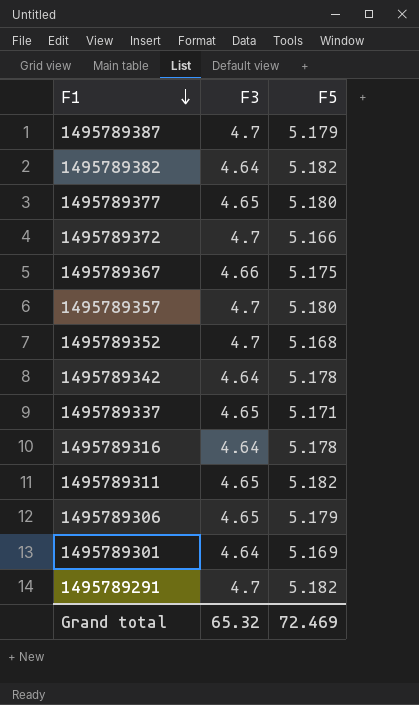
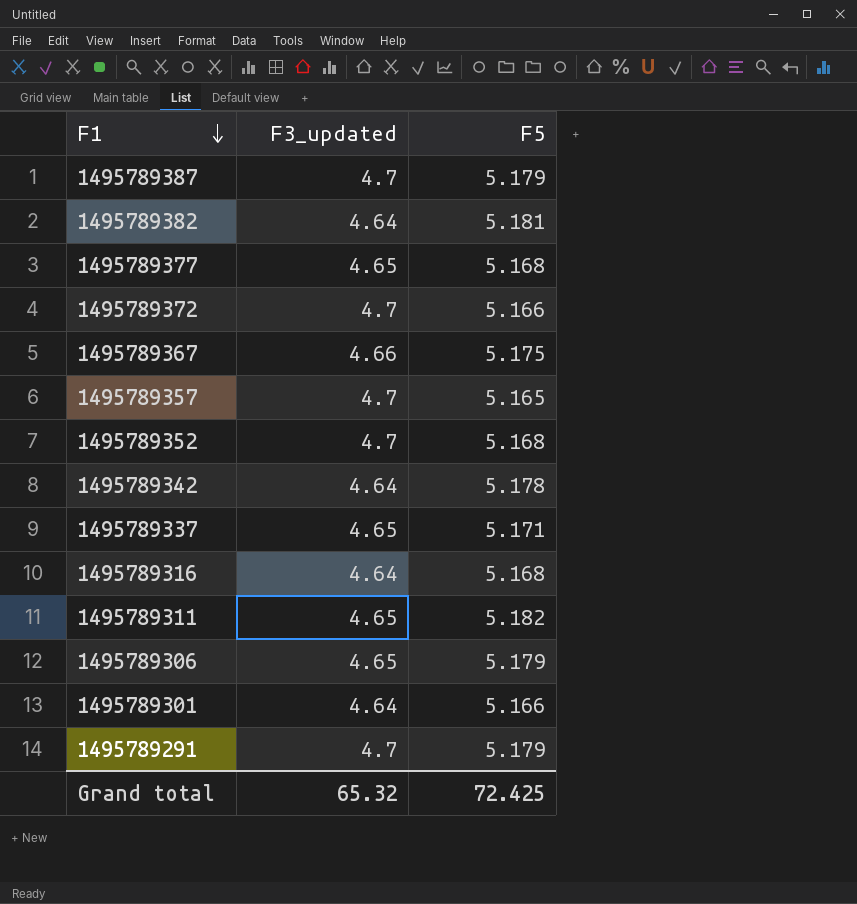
column name: F3 -> F3_updated
1495789382 | F5: 5.182 -> 5.181
1495789377 | F5: 5.180 -> 5.168
1495789357 | F5: 5.180 -> 5.165
1495789316 | F5: 5.178 -> 5.168
1495789301 | F5: 5.169 -> 5.166
1495789291 | F5: 5.182 -> 5.179
Grand total | F5: 72.469 -> 72.425

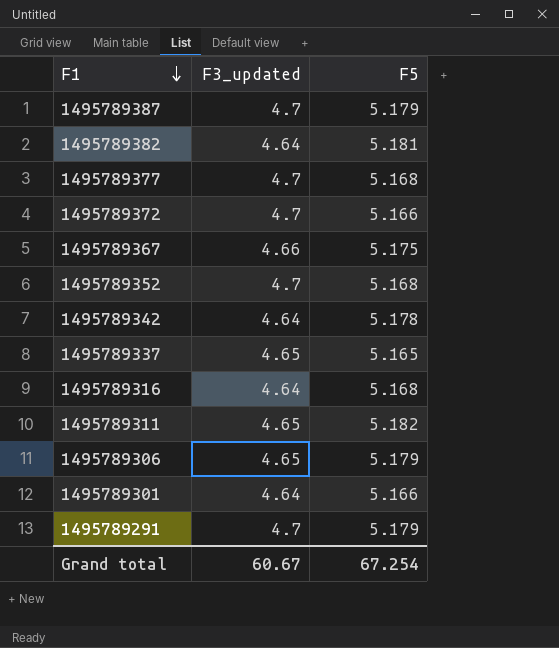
row 1495789357: 4.7 | 5.165 -> none
1495789377 | F3_updated: 4.65 -> 4.7
1495789337 | F5: 5.171 -> 5.165
Grand total | F3_updated: 65.32 -> 60.67
Grand total | F5: 72.425 -> 67.254

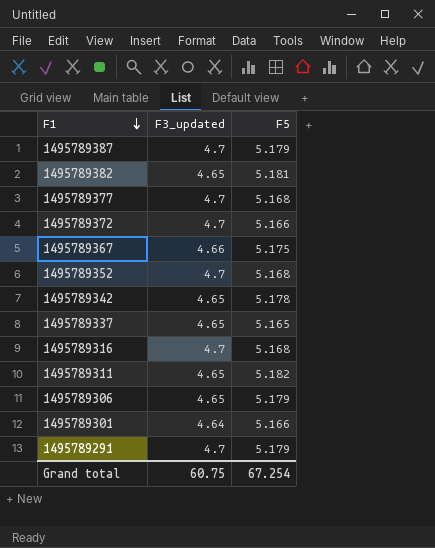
1495789382 | F3_updated: 4.64 -> 4.65
1495789342 | F3_updated: 4.64 -> 4.65
1495789316 | F3_updated: 4.64 -> 4.7
Grand total | F3_updated: 60.67 -> 60.75

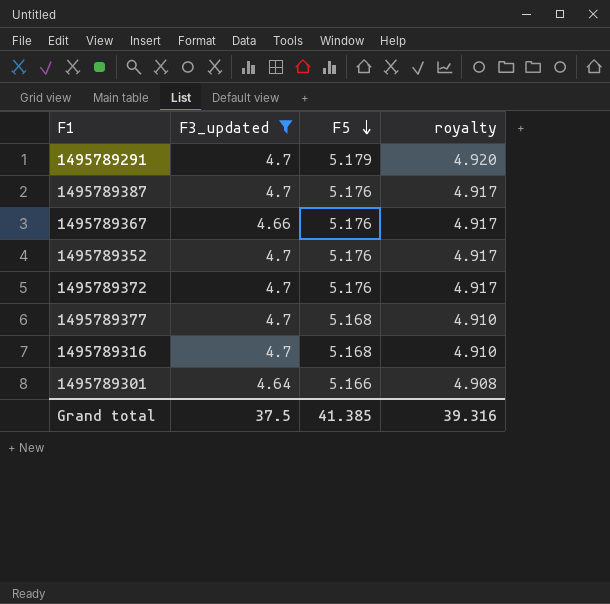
filter: none -> F3_updated != 4.65
row order: F1 descending -> F5 descending
column royalty | formula: none -> [F5] * 0.95
1495789387 | F5: 5.179 -> 5.176
1495789367 | F5: 5.175 -> 5.176
1495789352 | F5: 5.168 -> 5.176
1495789372 | F5: 5.166 -> 5.176
Grand total | F3_updated: 60.75 -> 37.5
Grand total | F5: 67.254 -> 41.385

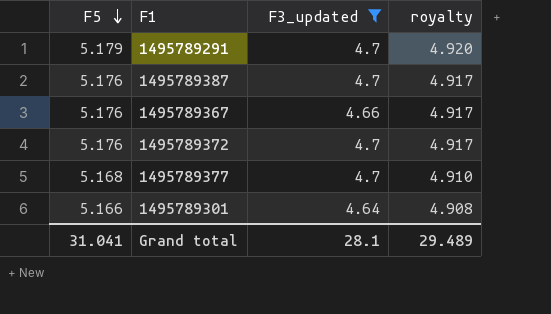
column F5 | position: 3 -> 1
row 1495789352: 4.7 | 5.176 | 4.917 -> none
row 1495789316: 4.7 | 5.168 | 4.910 -> none
Grand total | F5: 41.385 -> 31.041
Grand total | F3_updated: 37.5 -> 28.1
Grand total | royalty: 39.316 -> 29.489

